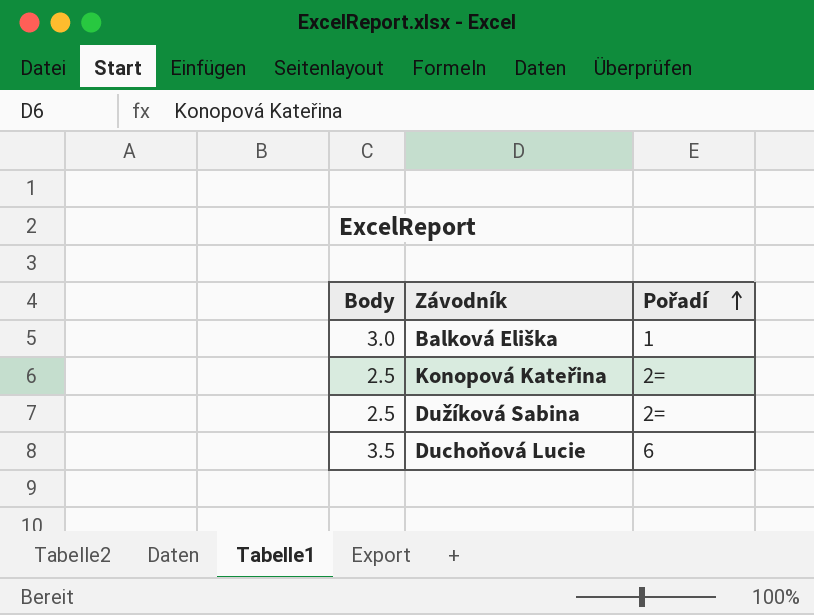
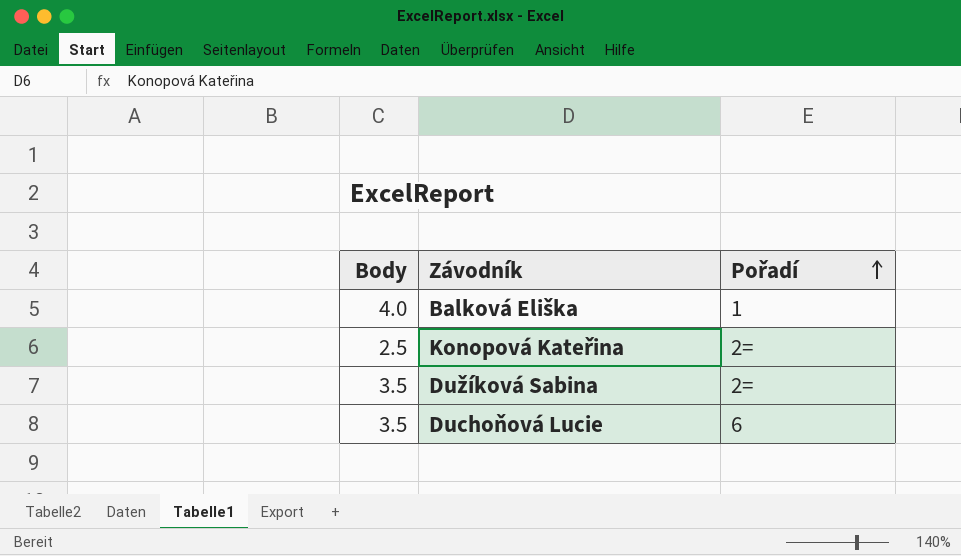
Balková Eliška | Body: 3.0 -> 4.0
Dužíková Sabina | Body: 2.5 -> 3.5

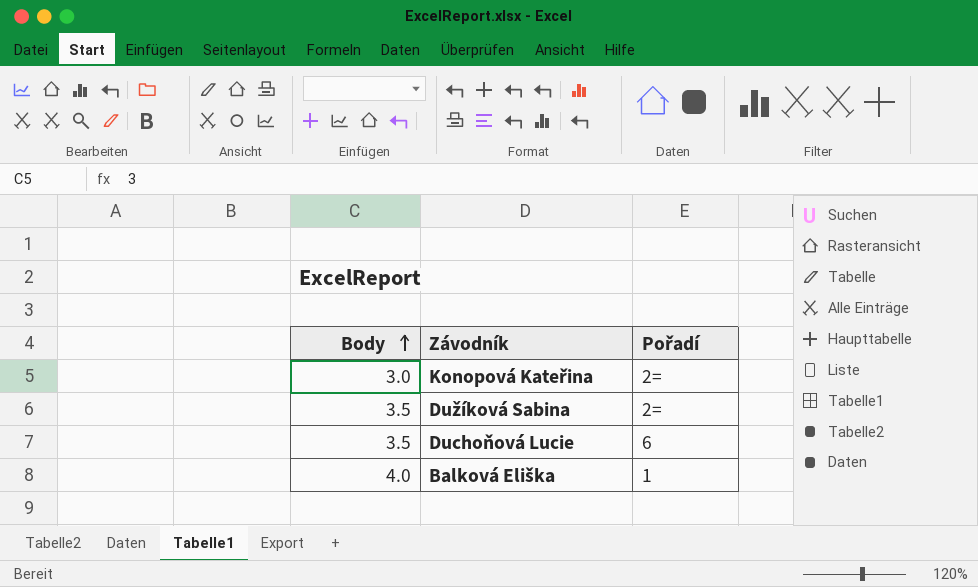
row order: Pořadí ascending -> Body ascending
Konopová Kateřina | Body: 2.5 -> 3.0

